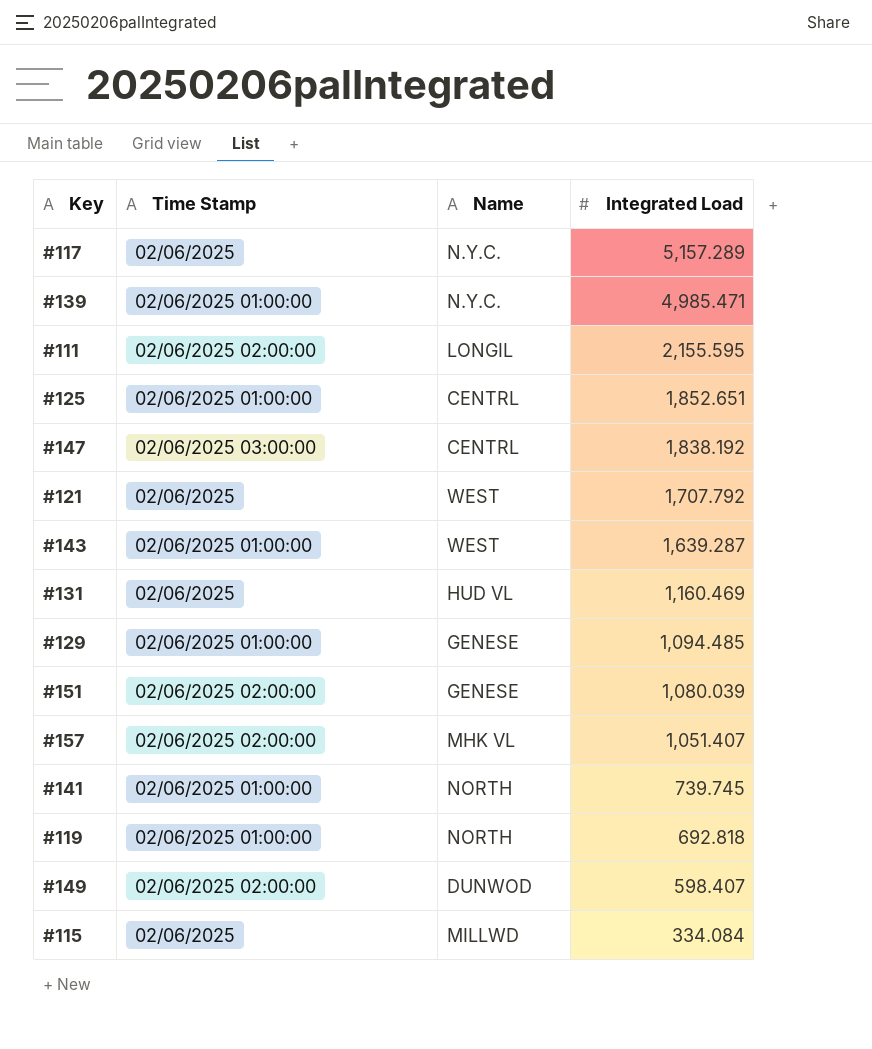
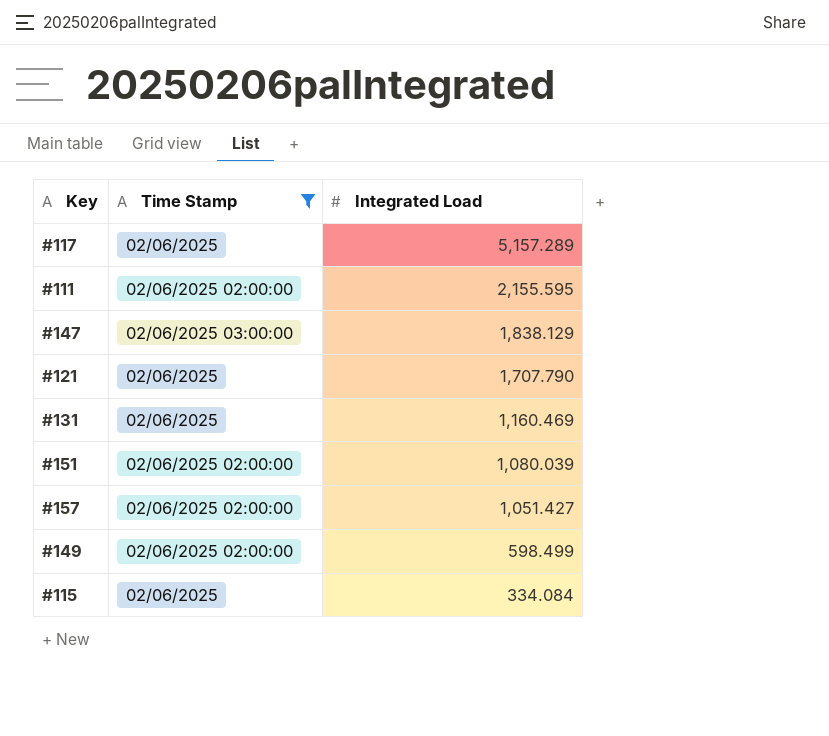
filter: none -> Time Stamp != 02/06/2025 01:00:00
column Name | position: 3 -> none
#147 | Integrated Load: 1,838.192 -> 1,838.129
#121 | Integrated Load: 1,707.792 -> 1,707.790
#157 | Integrated Load: 1,051.407 -> 1,051.427
#149 | Integrated Load: 598.407 -> 598.499

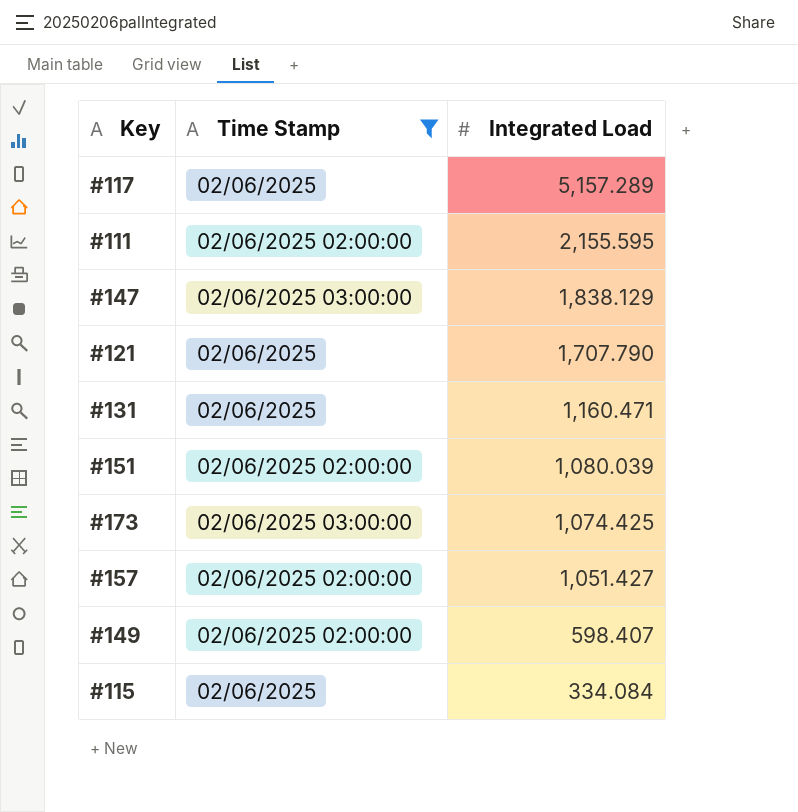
#131 | Integrated Load: 1,160.469 -> 1,160.471
row #173: none -> 02/06/2025 03:00:00 | 1,074.425
#149 | Integrated Load: 598.499 -> 598.407

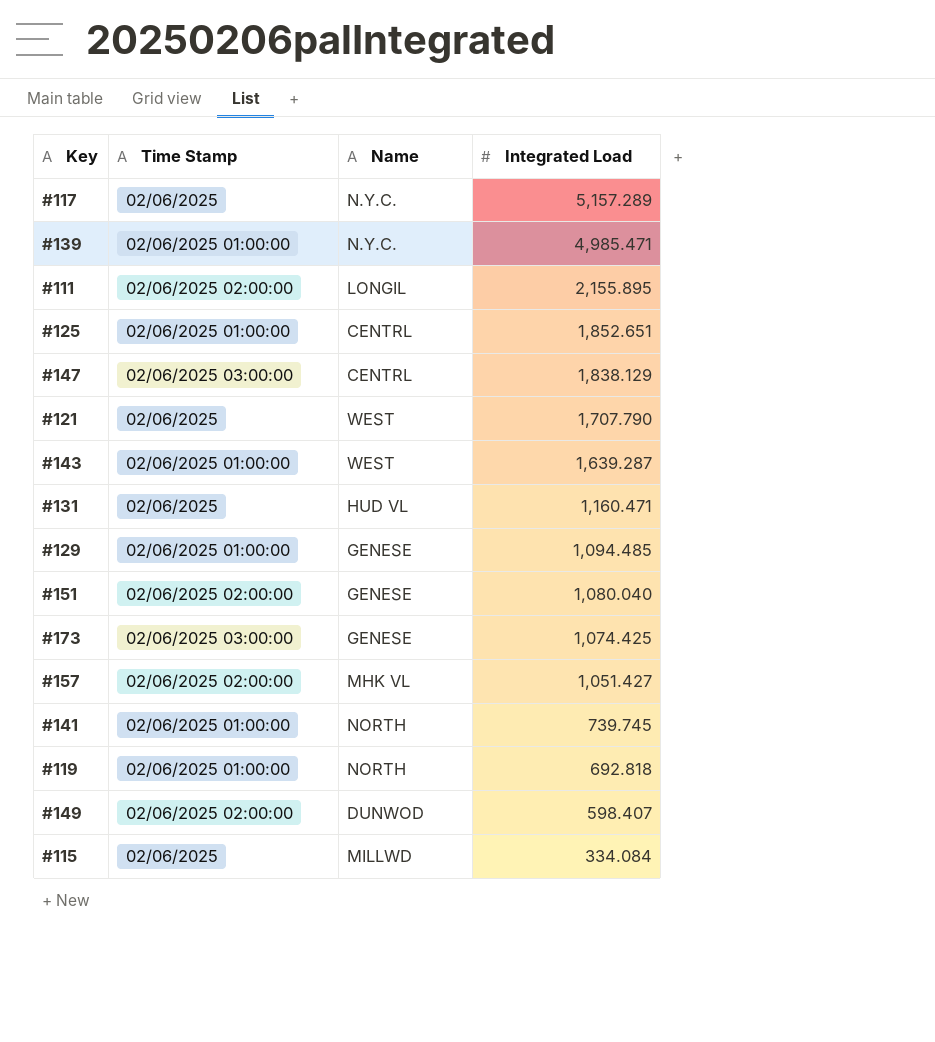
filter: Time Stamp != 02/06/2025 01:00:00 -> none
column Name | position: none -> 3
#111 | Integrated Load: 2,155.595 -> 2,155.895
#151 | Integrated Load: 1,080.039 -> 1,080.040

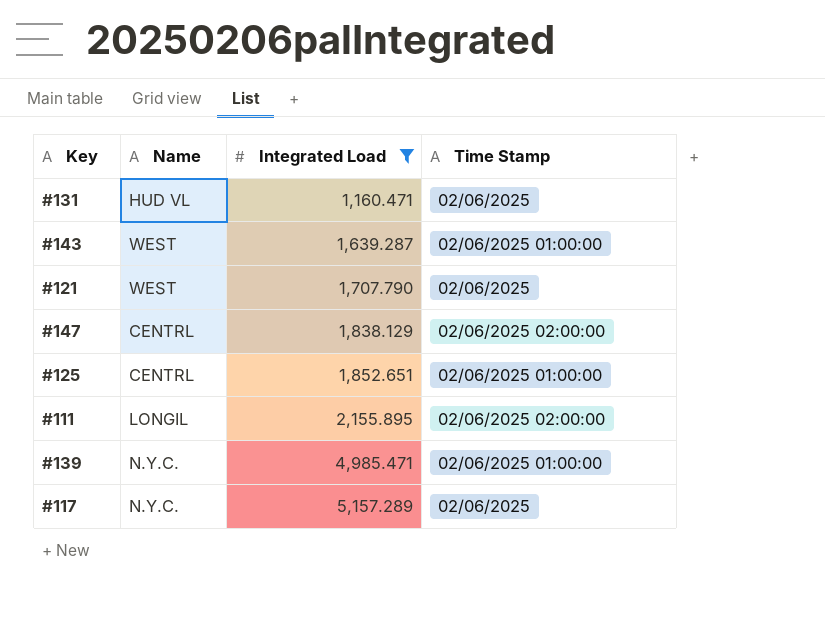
filter: none -> Integrated Load >= 1,160.471
row order: Integrated Load descending -> Integrated Load ascending
column Time Stamp | position: 2 -> 4
#147 | Time Stamp: 02/06/2025 03:00:00 -> 02/06/2025 02:00:00

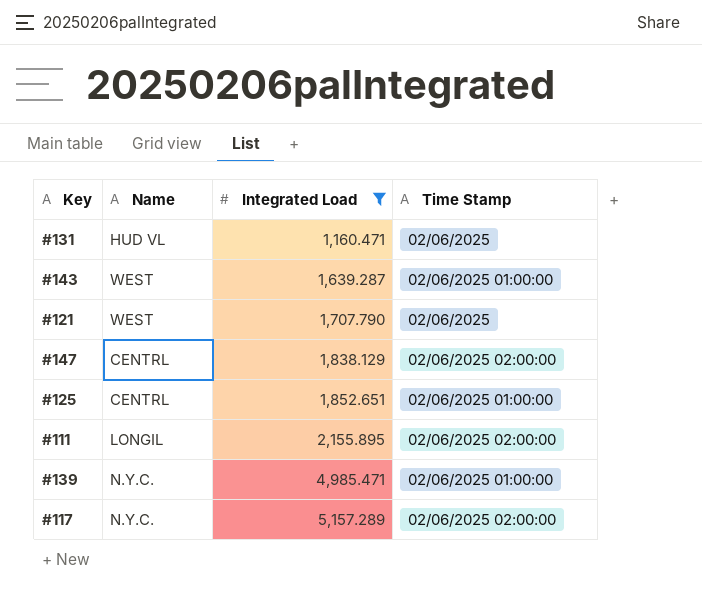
#117 | Time Stamp: 02/06/2025 -> 02/06/2025 02:00:00

